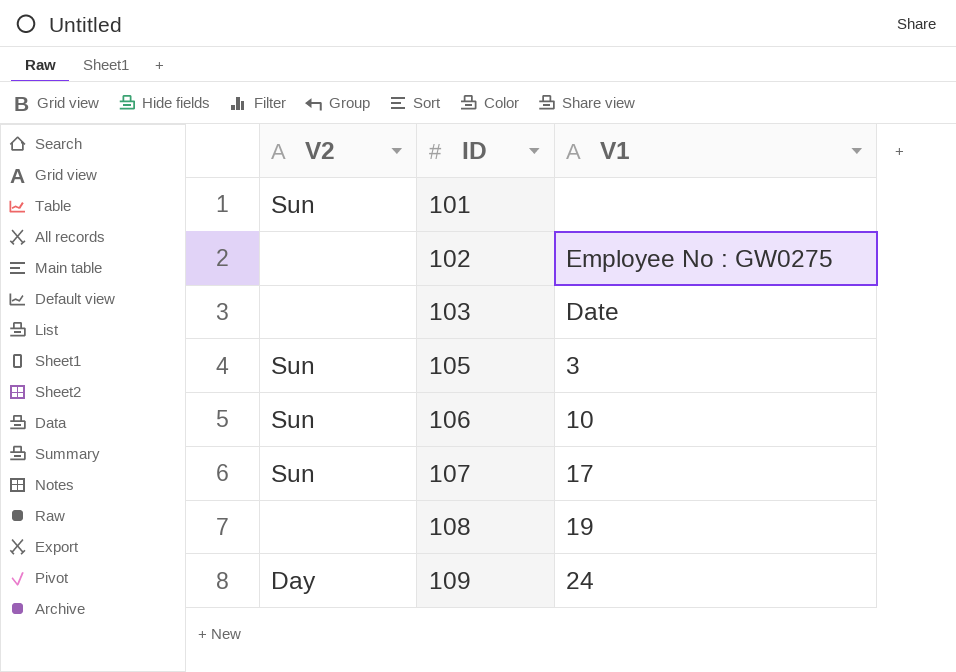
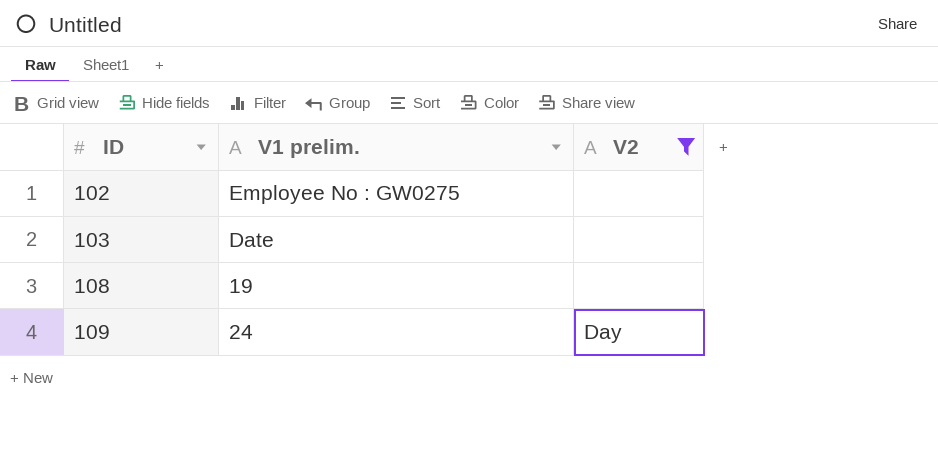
filter: none -> V2 != Sun
column name: V1 -> V1 prelim.
column V2 | position: 1 -> 3

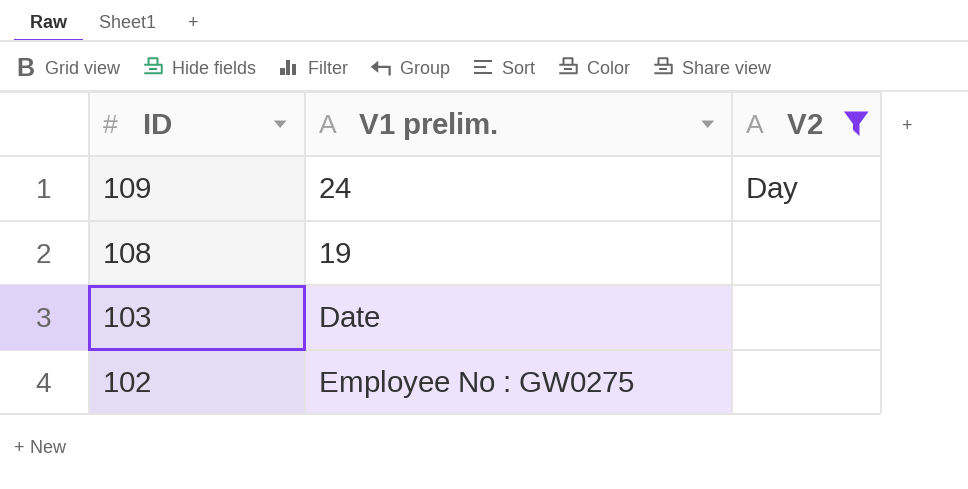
row order: ID ascending -> ID descending

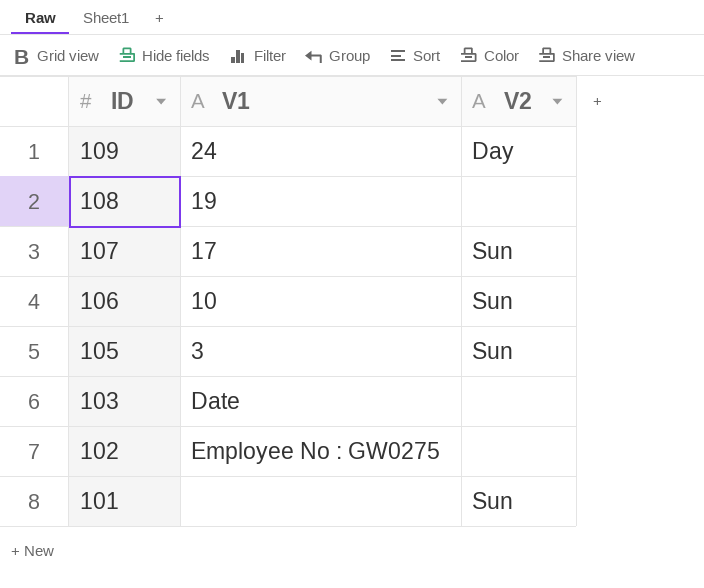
filter: V2 != Sun -> none
column name: V1 prelim. -> V1

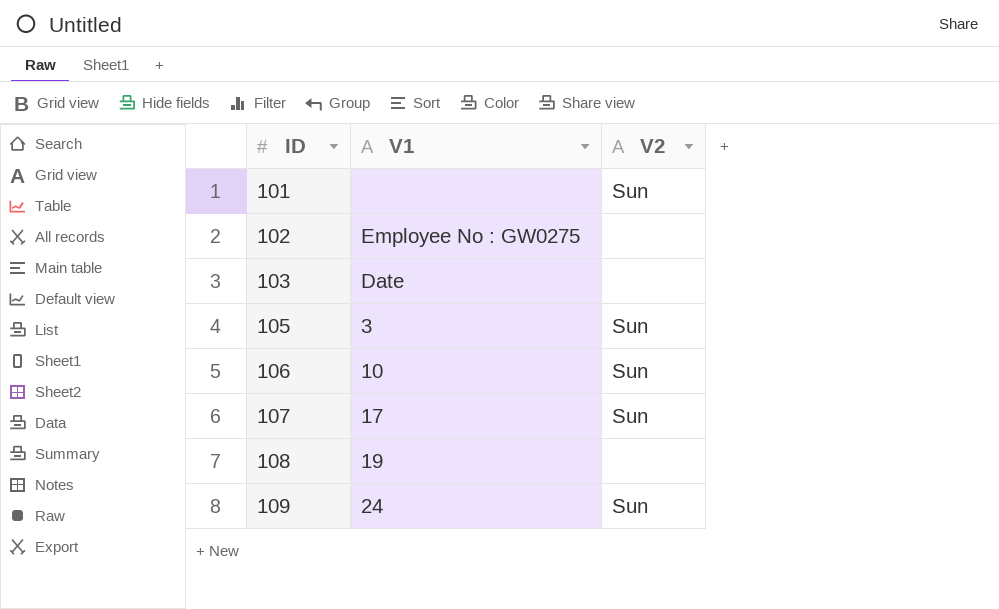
row order: ID descending -> ID ascending
109 | V2: Day -> Sun

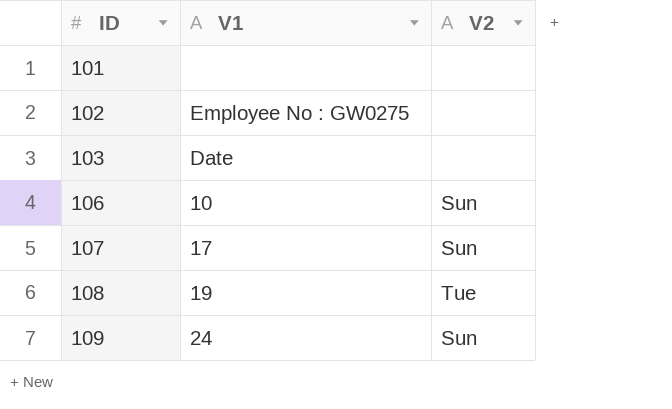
row 105: 3 | Sun -> none
101 | V2: Sun -> none
108 | V2: none -> Tue

